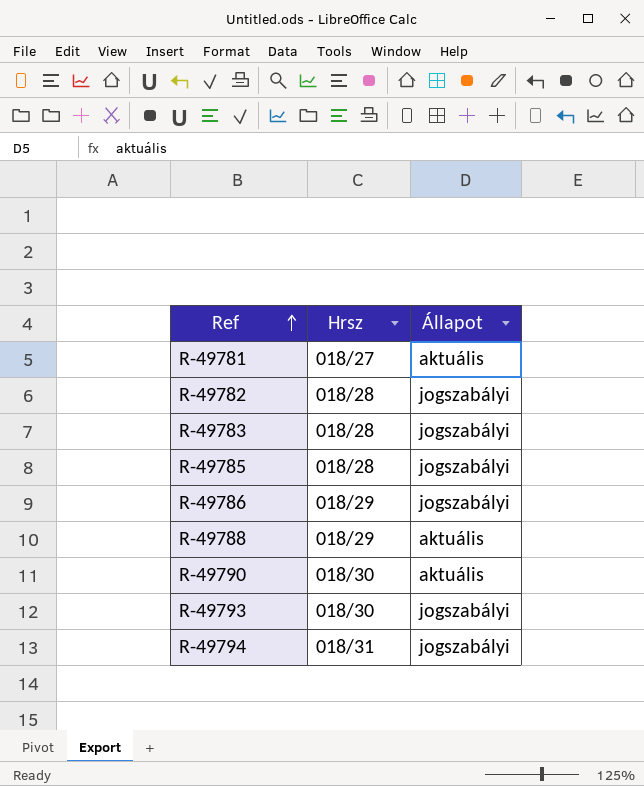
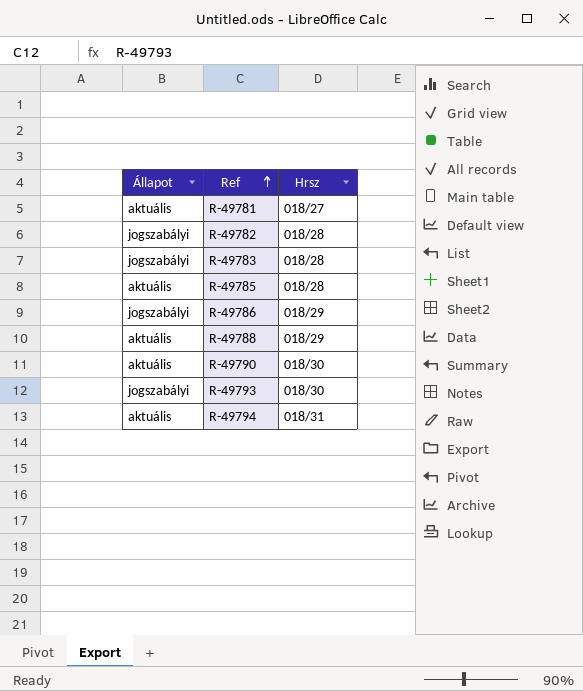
column Állapot | position: 3 -> 1
R-49785 | Állapot: jogszabályi -> aktuális
R-49794 | Állapot: jogszabályi -> aktuális

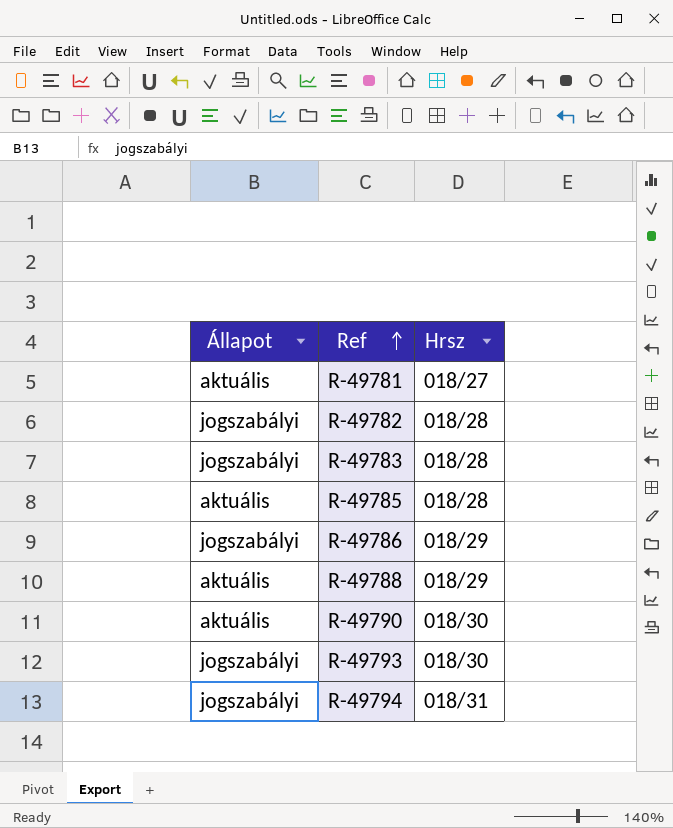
R-49794 | Állapot: aktuális -> jogszabályi

